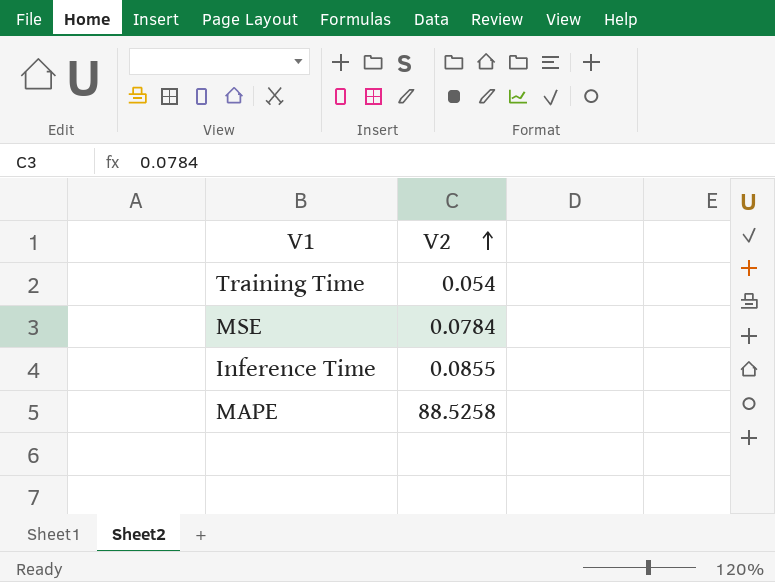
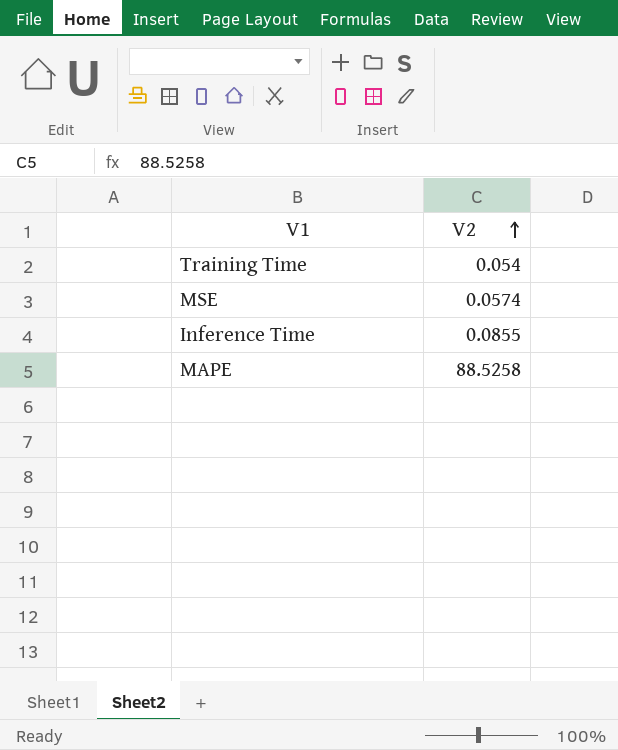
MSE | V2: 0.0784 -> 0.0574

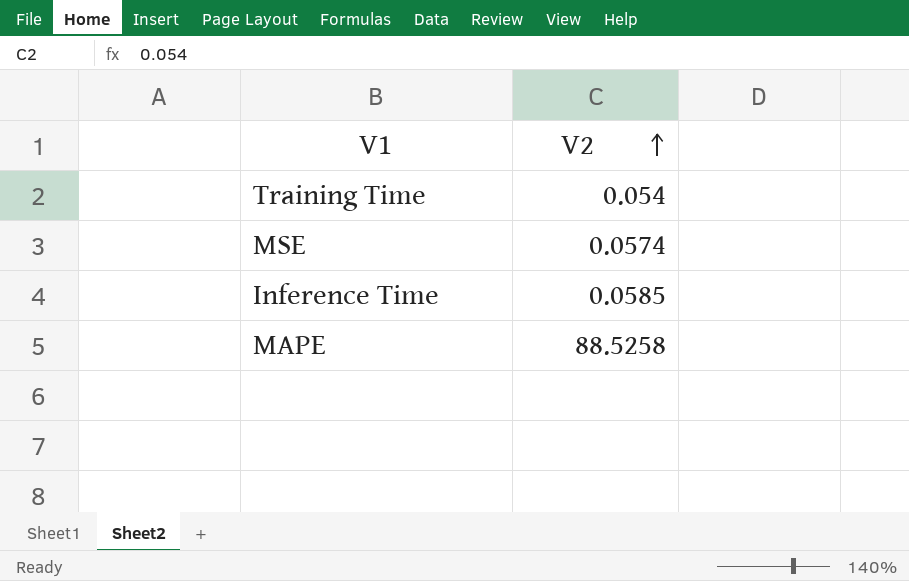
Inference Time | V2: 0.0855 -> 0.0585

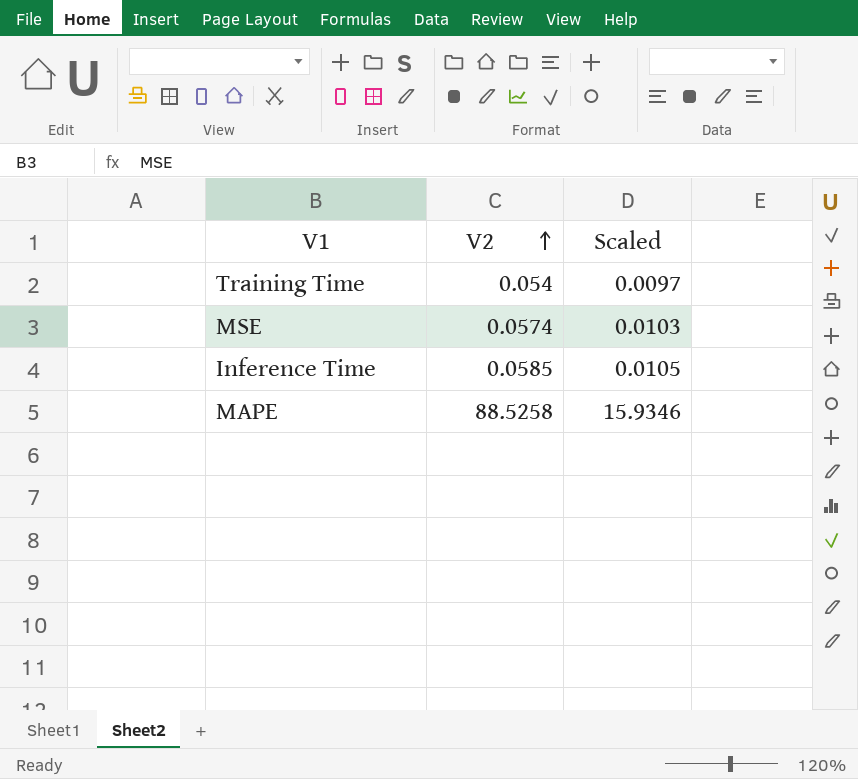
column Scaled | formula: none -> [V2] * 0.18

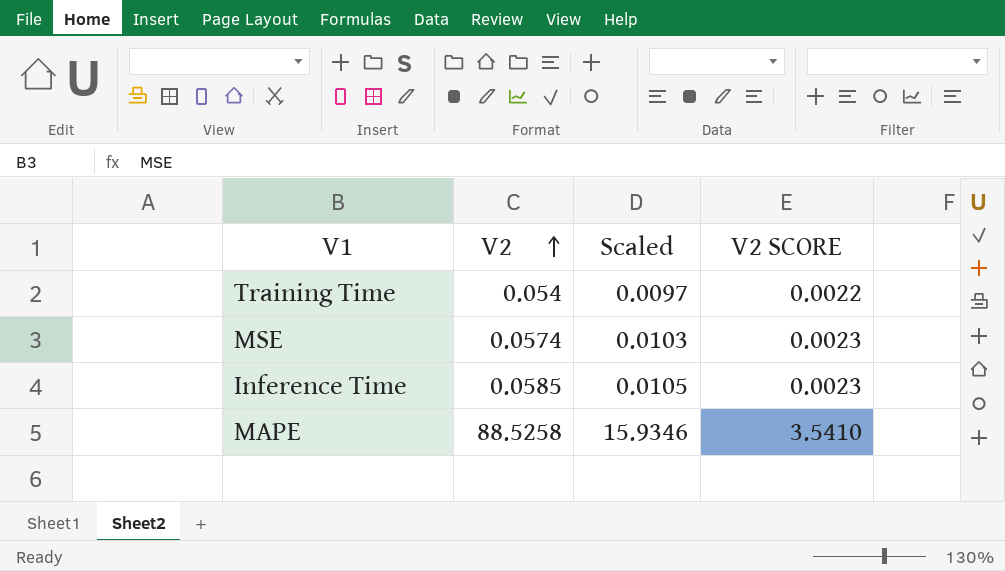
column V2 SCORE | formula: none -> [V2] * 0.04

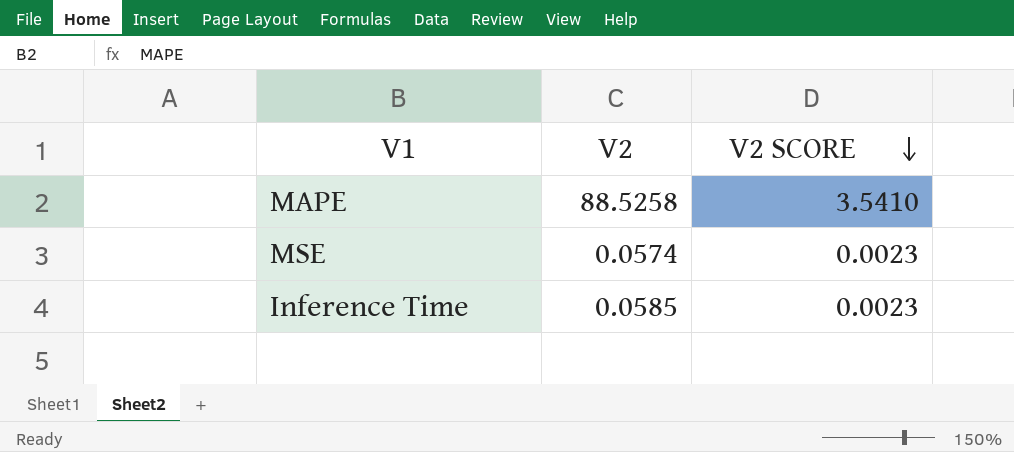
row order: V2 ascending -> V2 SCORE descending
column Scaled | formula: [V2] * 0.18 -> none
row Training Time: 0.054 | 0.0097 | 0.0022 -> none

